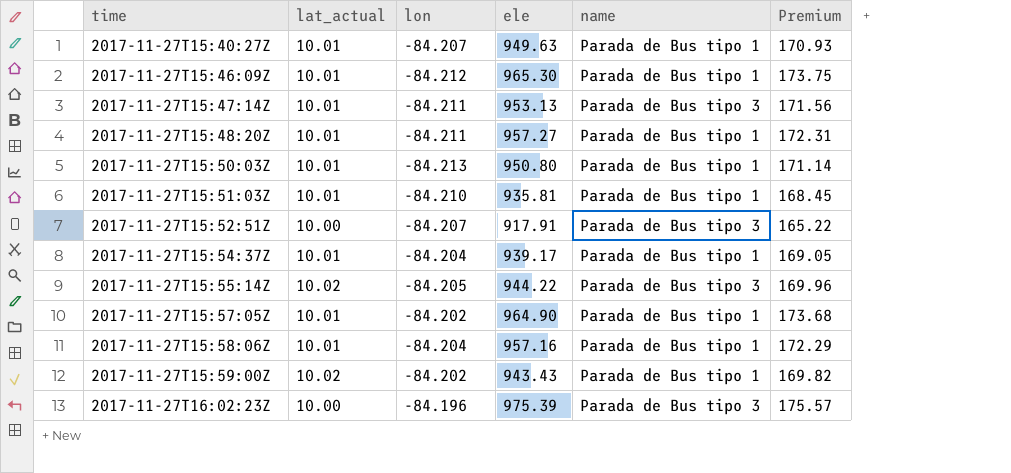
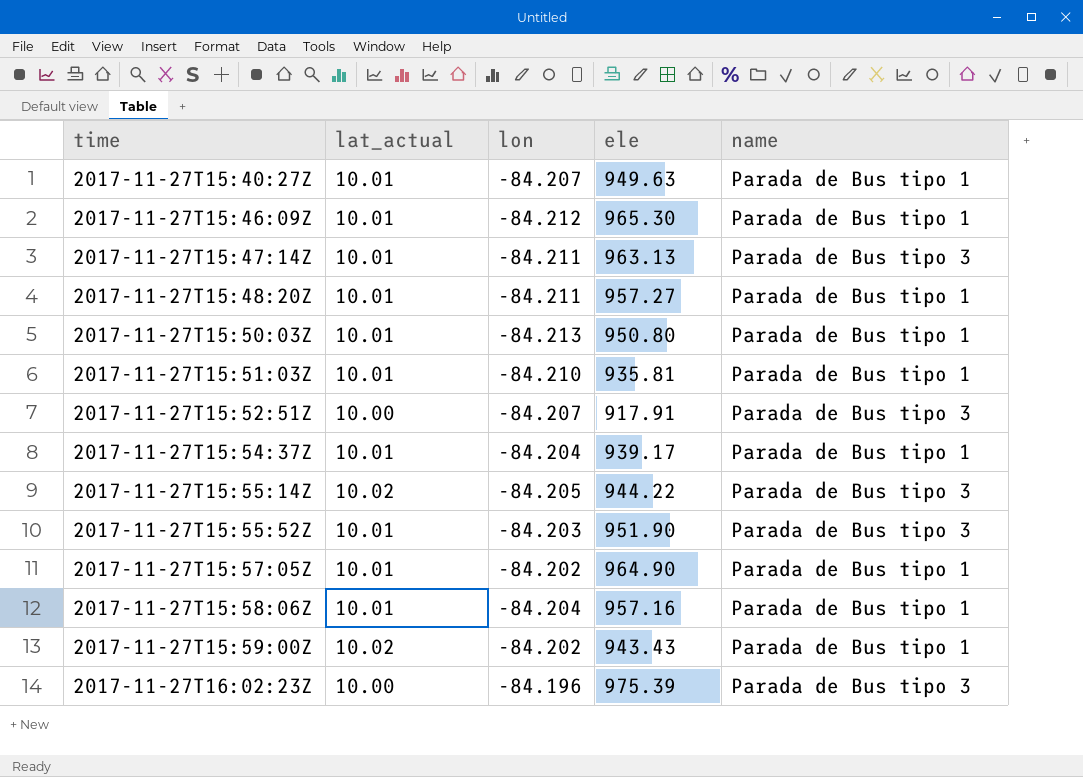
column Premium | formula: [ele] * 0.18 -> none
2017-11-27T15:47:14Z | ele: 953.13 -> 963.13
row 2017-11-27T15:55:52Z: none -> 10.01 | -84.203 | 951.90 | Parada de Bus tipo 3

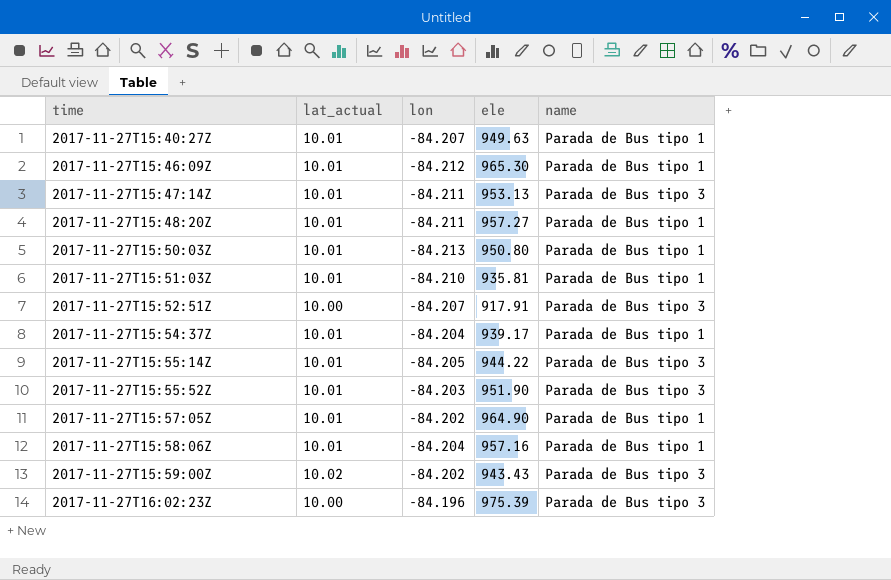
2017-11-27T15:47:14Z | ele: 963.13 -> 953.13
2017-11-27T15:55:14Z | lat_actual: 10.02 -> 10.01
2017-11-27T15:59:00Z | name: Parada de Bus tipo 1 -> Parada de Bus tipo 3

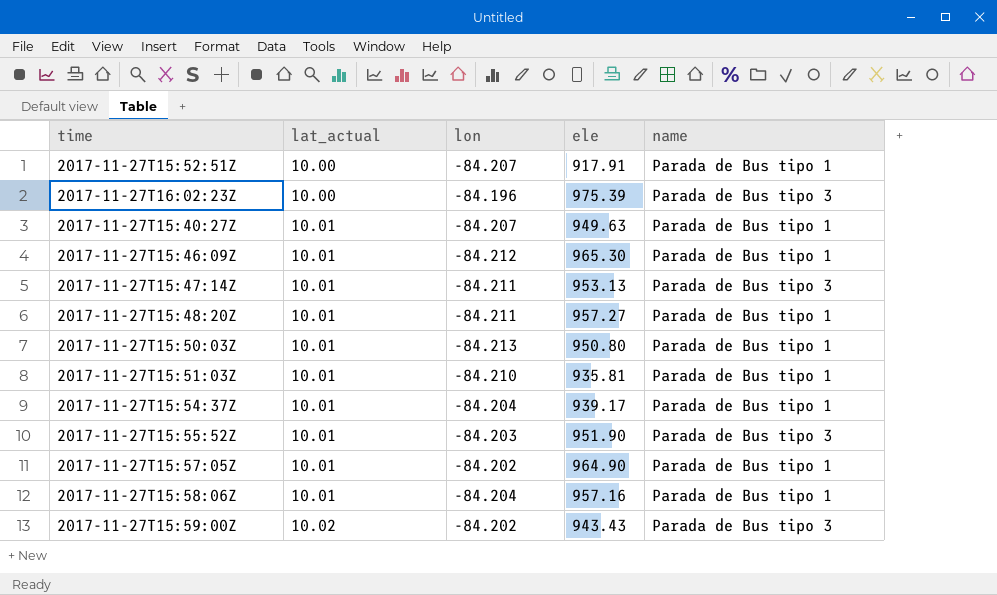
row order: time ascending -> lat_actual ascending
row 2017-11-27T15:55:14Z: 10.01 | -84.205 | 944.22 | Parada de Bus tipo 3 -> none
2017-11-27T15:52:51Z | name: Parada de Bus tipo 3 -> Parada de Bus tipo 1

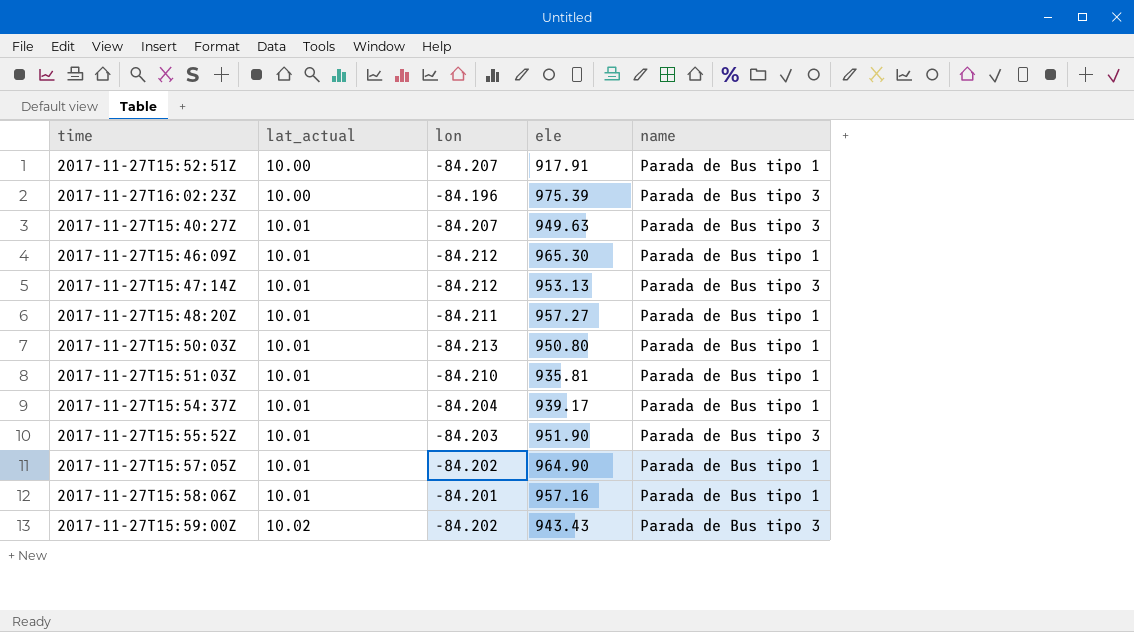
2017-11-27T15:40:27Z | name: Parada de Bus tipo 1 -> Parada de Bus tipo 3
2017-11-27T15:47:14Z | lon: -84.211 -> -84.212
2017-11-27T15:58:06Z | lon: -84.204 -> -84.201

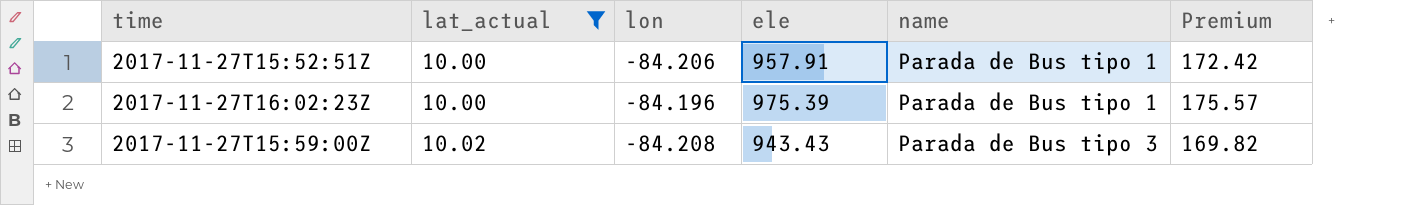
filter: none -> lat_actual != 10.01
column Premium | formula: none -> [ele] * 0.18
2017-11-27T15:52:51Z | lon: -84.207 -> -84.206
2017-11-27T15:52:51Z | ele: 917.91 -> 957.91
2017-11-27T16:02:23Z | name: Parada de Bus tipo 3 -> Parada de Bus tipo 1
2017-11-27T15:59:00Z | lon: -84.202 -> -84.208

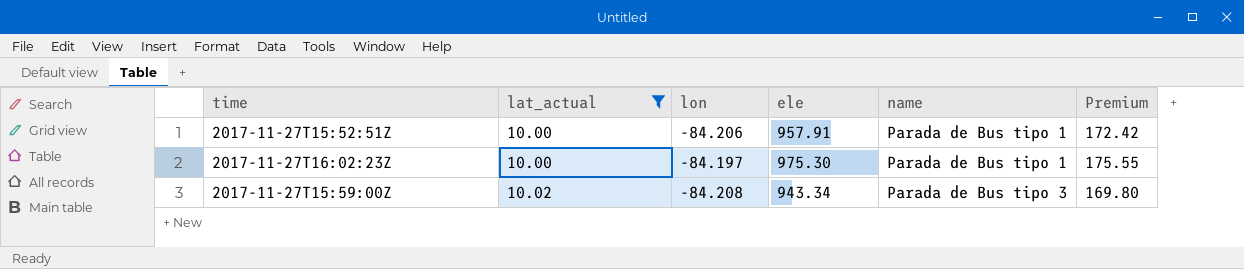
2017-11-27T16:02:23Z | lon: -84.196 -> -84.197
2017-11-27T16:02:23Z | ele: 975.39 -> 975.30
2017-11-27T16:02:23Z | Premium: 175.57 -> 175.55
2017-11-27T15:59:00Z | ele: 943.43 -> 943.34
2017-11-27T15:59:00Z | Premium: 169.82 -> 169.80

